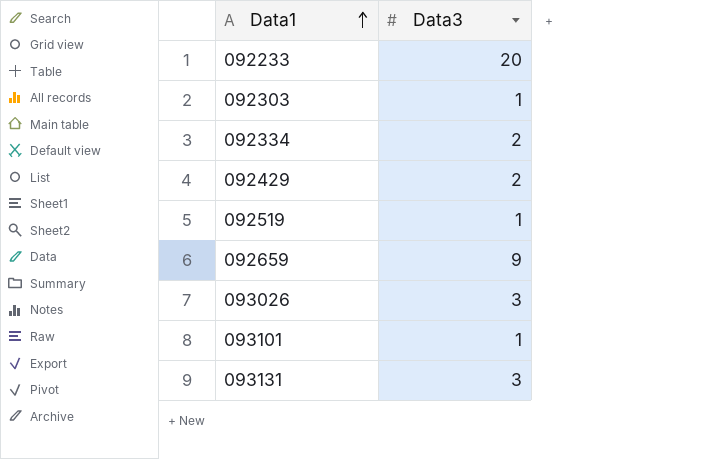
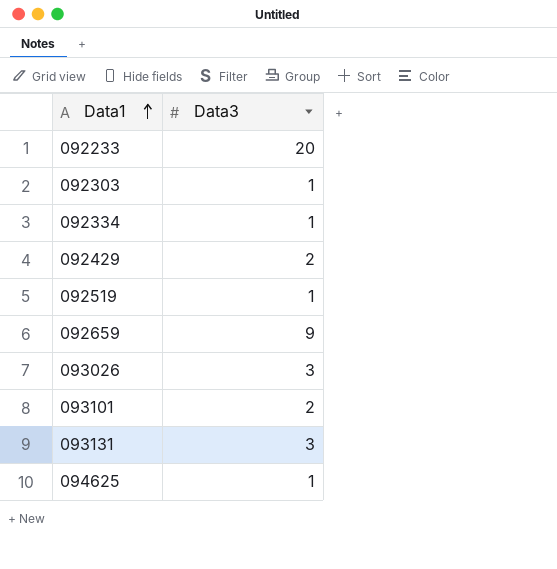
092334 | Data3: 2 -> 1
093101 | Data3: 1 -> 2
row 094625: none -> 1

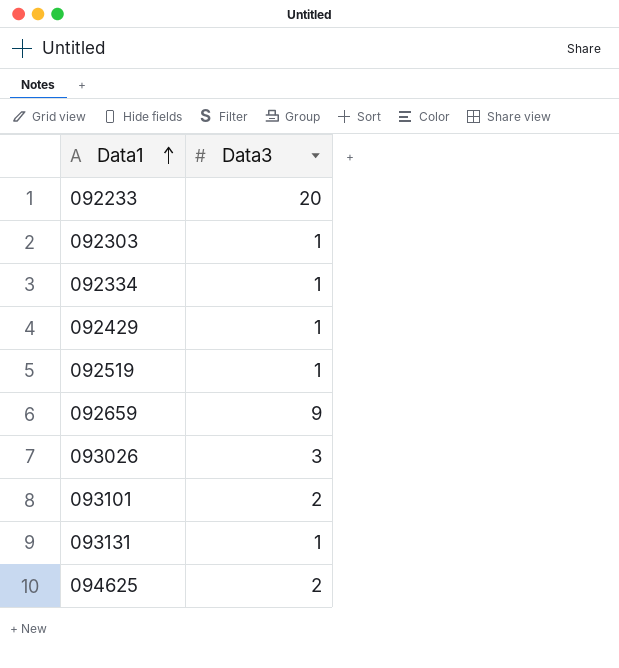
092429 | Data3: 2 -> 1
093131 | Data3: 3 -> 1
094625 | Data3: 1 -> 2

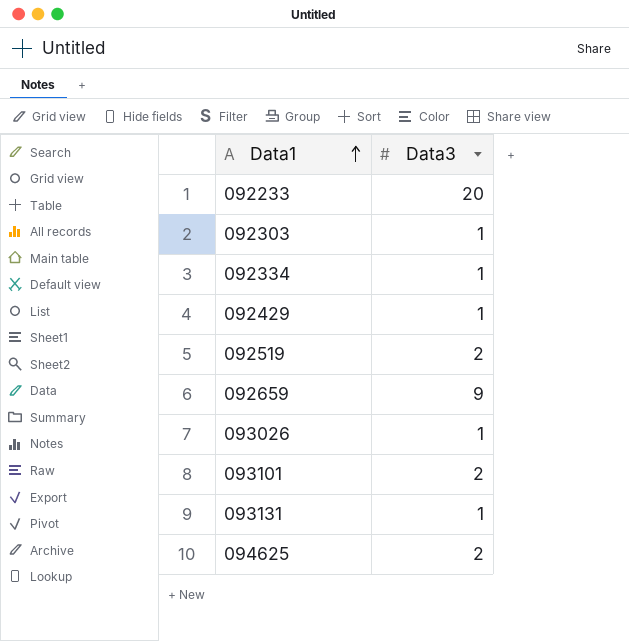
092519 | Data3: 1 -> 2
093026 | Data3: 3 -> 1

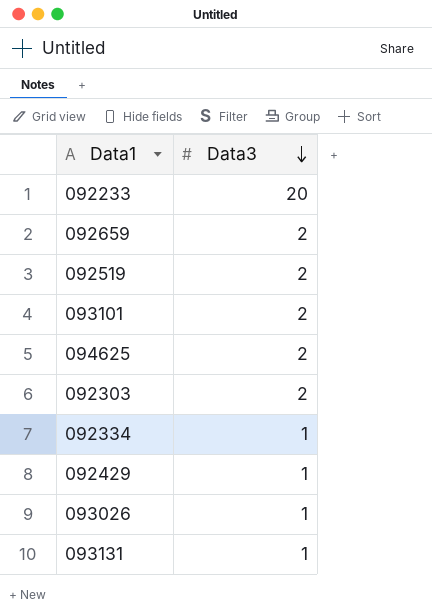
row order: Data1 ascending -> Data3 descending
092659 | Data3: 9 -> 2
092303 | Data3: 1 -> 2

